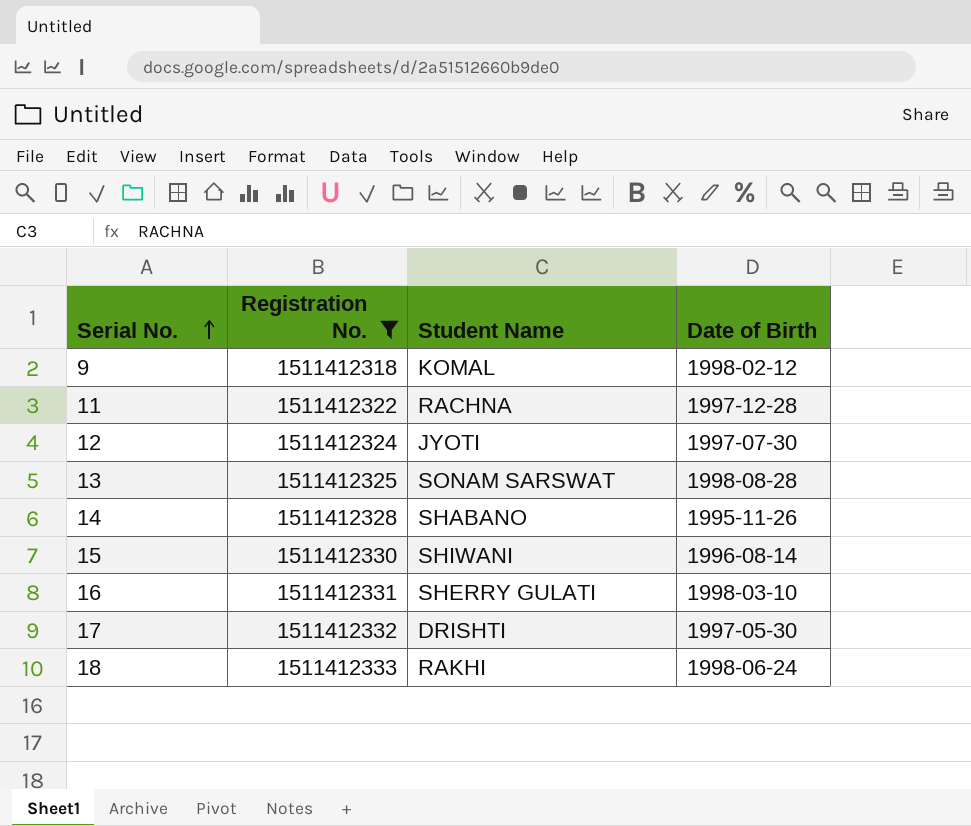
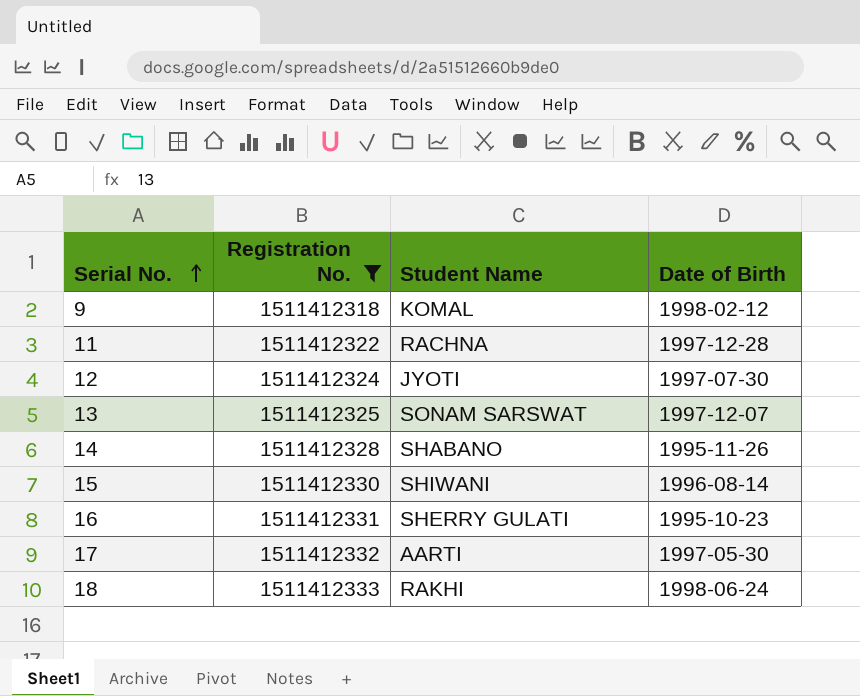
13 | Date of Birth: 1998-08-28 -> 1997-12-07
16 | Date of Birth: 1998-03-10 -> 1995-10-23
17 | Student Name: DRISHTI -> AARTI

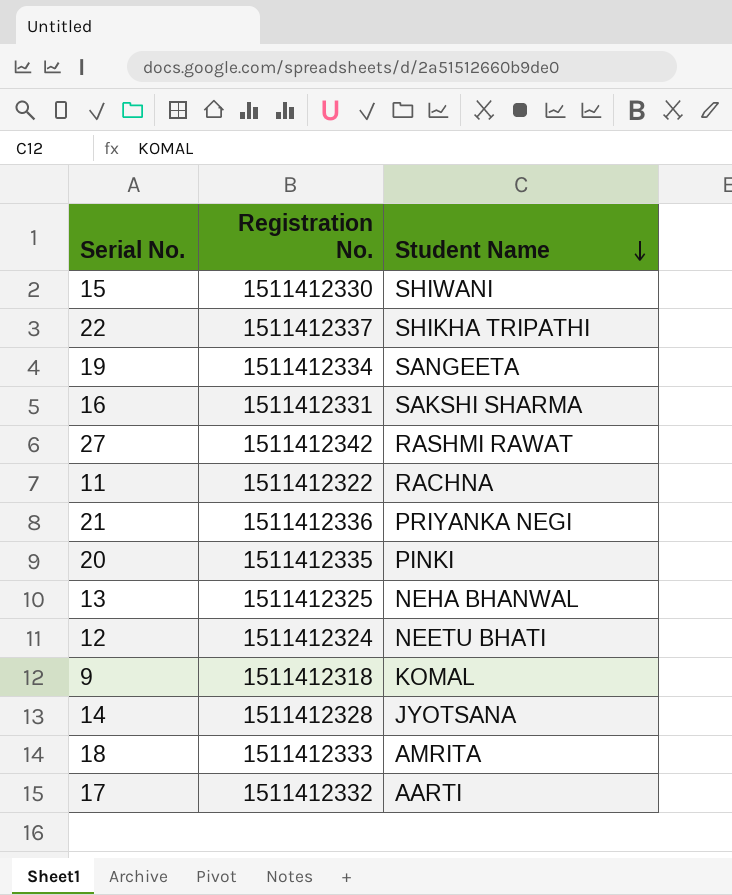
filter: Registration No. <= 1511412333 -> none
row order: Serial No. ascending -> Student Name descending
column Date of Birth | position: 4 -> none
16 | Student Name: SHERRY GULATI -> SAKSHI SHARMA
13 | Student Name: SONAM SARSWAT -> NEHA BHANWAL
12 | Student Name: JYOTI -> NEETU BHATI
14 | Student Name: SHABANO -> JYOTSANA
18 | Student Name: RAKHI -> AMRITA

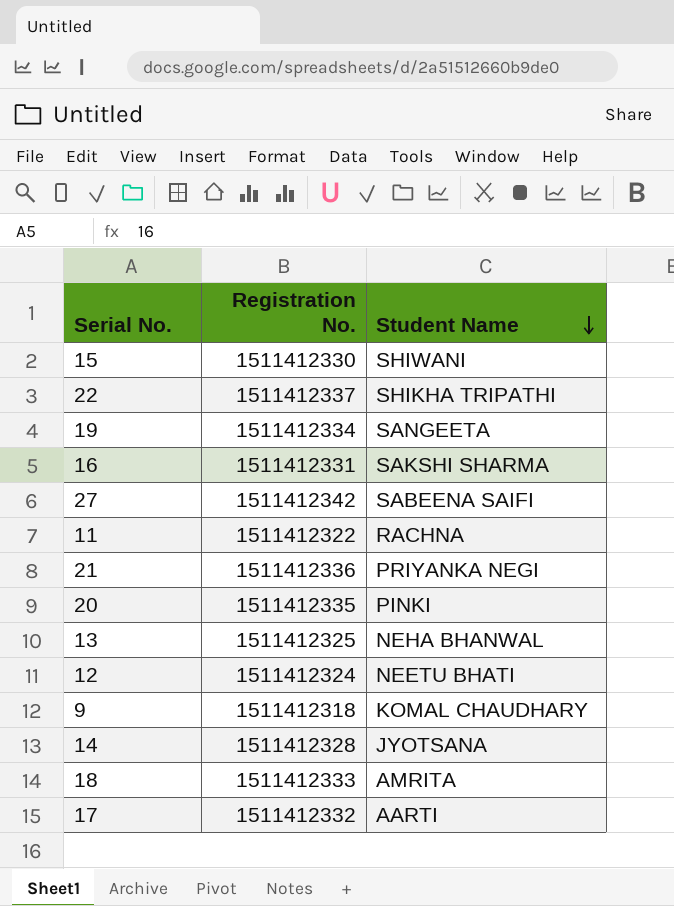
27 | Student Name: RASHMI RAWAT -> SABEENA SAIFI
9 | Student Name: KOMAL -> KOMAL CHAUDHARY

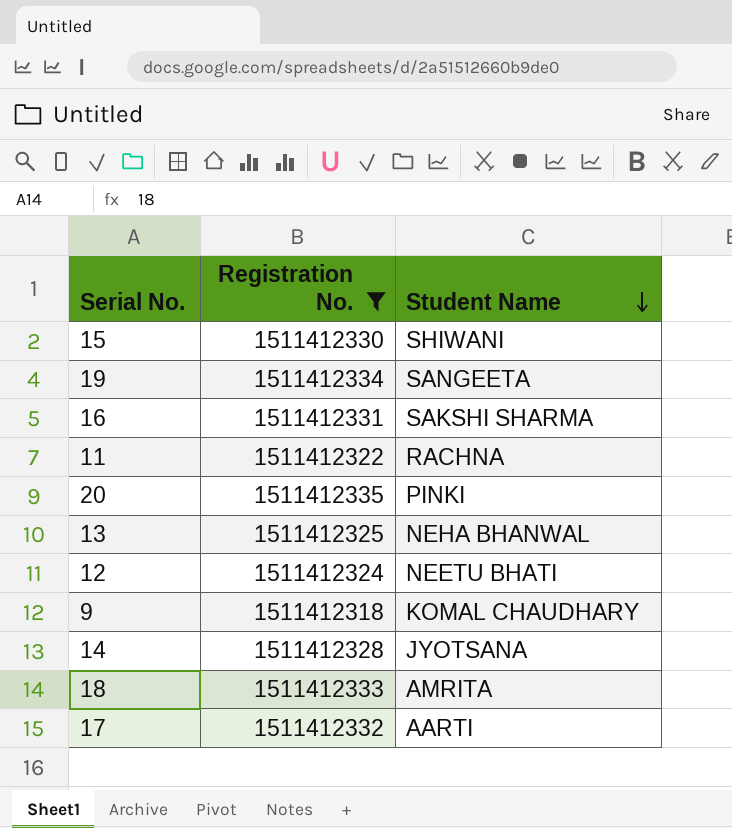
filter: none -> Registration No. <= 1511412335

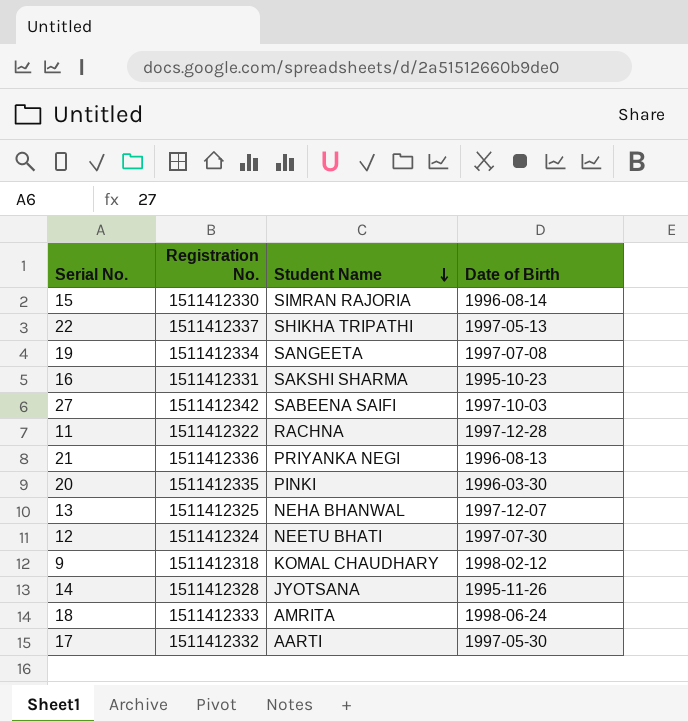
filter: Registration No. <= 1511412335 -> none
column Date of Birth | position: none -> 4
15 | Student Name: SHIWANI -> SIMRAN RAJORIA

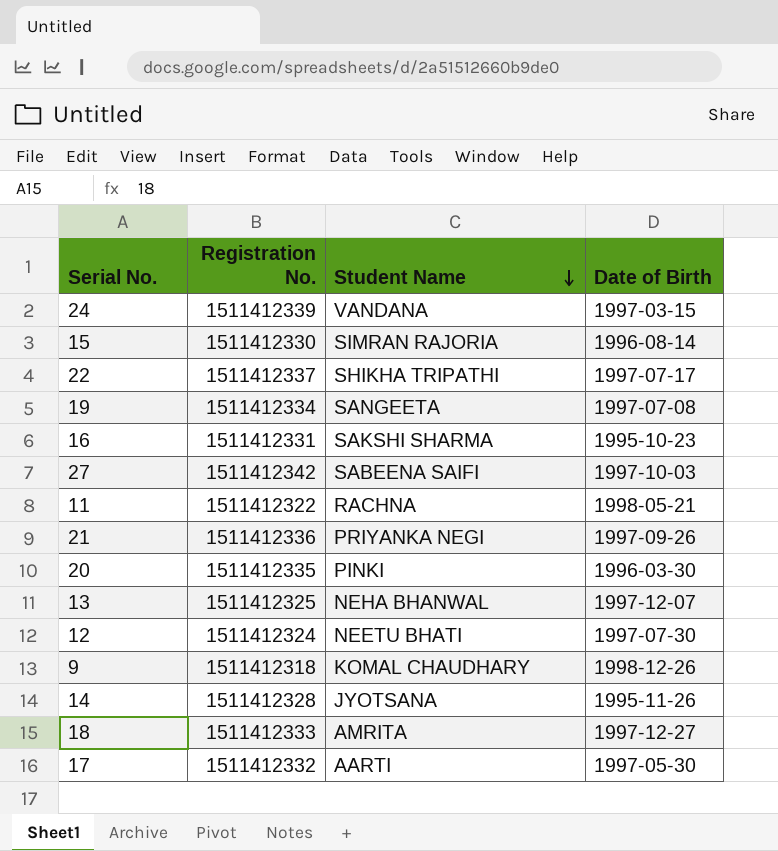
row 24: none -> 1511412339 | VANDANA | 1997-03-15
22 | Date of Birth: 1997-05-13 -> 1997-07-17
11 | Date of Birth: 1997-12-28 -> 1998-05-21
21 | Date of Birth: 1996-08-13 -> 1997-09-26
9 | Date of Birth: 1998-02-12 -> 1998-12-26
18 | Date of Birth: 1998-06-24 -> 1997-12-27

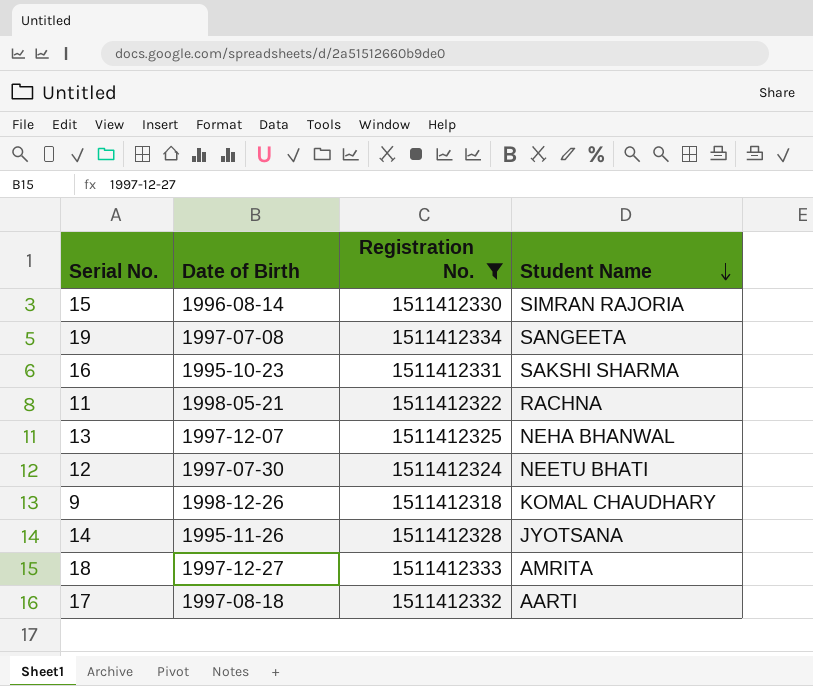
filter: none -> Registration No. <= 1511412334
column Date of Birth | position: 4 -> 2
17 | Date of Birth: 1997-05-30 -> 1997-08-18

